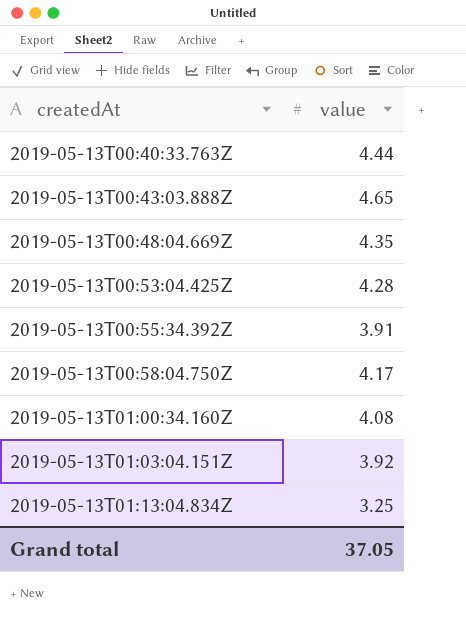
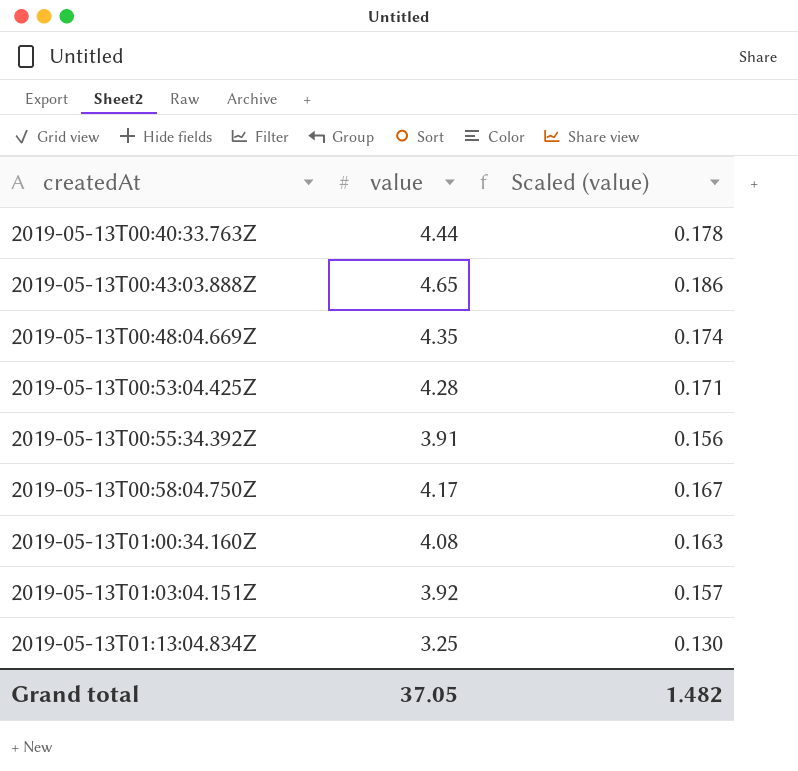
column Scaled (value) | formula: none -> [value] * 0.04

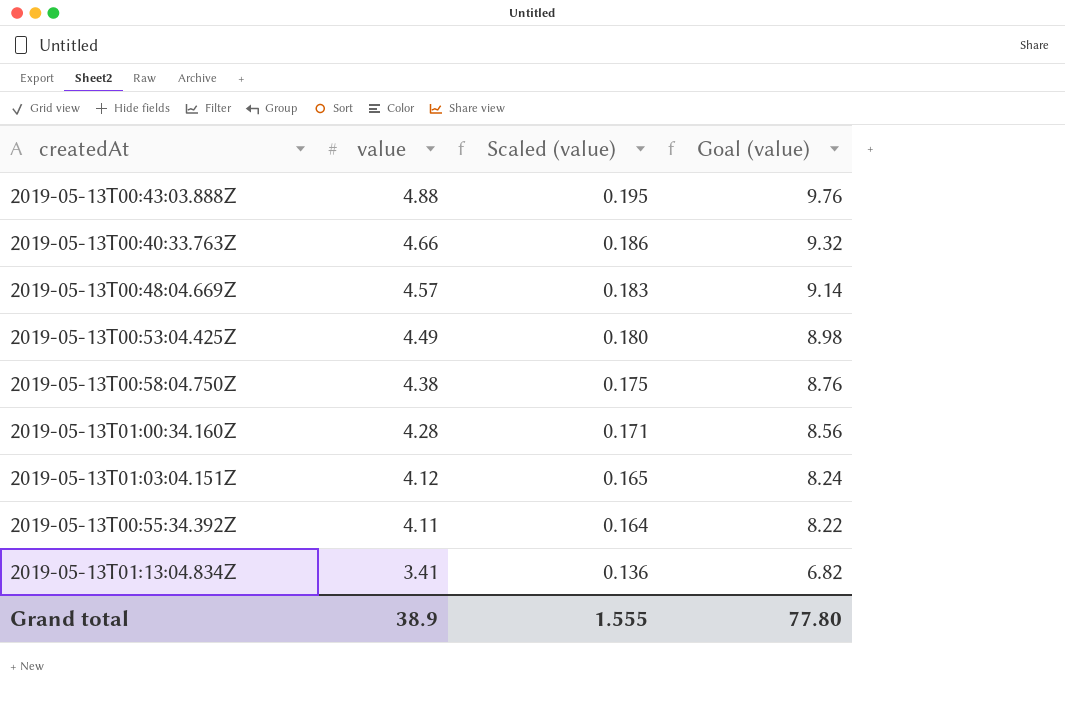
row order: createdAt ascending -> value descending
column Goal (value) | formula: none -> [value] * 2
2019-05-13T00:43:03.888Z | value: 4.65 -> 4.88
2019-05-13T00:43:03.888Z | Scaled (value): 0.186 -> 0.195
2019-05-13T00:40:33.763Z | value: 4.44 -> 4.66
2019-05-13T00:40:33.763Z | Scaled (value): 0.178 -> 0.186
2019-05-13T00:48:04.669Z | value: 4.35 -> 4.57
2019-05-13T00:48:04.669Z | Scaled (value): 0.174 -> 0.183
2019-05-13T00:53:04.425Z | value: 4.28 -> 4.49
2019-05-13T00:53:04.425Z | Scaled (value): 0.171 -> 0.180
2019-05-13T00:58:04.750Z | value: 4.17 -> 4.38
2019-05-13T00:58:04.750Z | Scaled (value): 0.167 -> 0.175
2019-05-13T01:00:34.160Z | value: 4.08 -> 4.28
2019-05-13T01:00:34.160Z | Scaled (value): 0.163 -> 0.171
2019-05-13T01:03:04.151Z | value: 3.92 -> 4.12
2019-05-13T01:03:04.151Z | Scaled (value): 0.157 -> 0.165
2019-05-13T00:55:34.392Z | value: 3.91 -> 4.11
2019-05-13T00:55:34.392Z | Scaled (value): 0.156 -> 0.164
2019-05-13T01:13:04.834Z | value: 3.25 -> 3.41
2019-05-13T01:13:04.834Z | Scaled (value): 0.130 -> 0.136
Grand total | value: 37.05 -> 38.9
Grand total | Scaled (value): 1.482 -> 1.555

